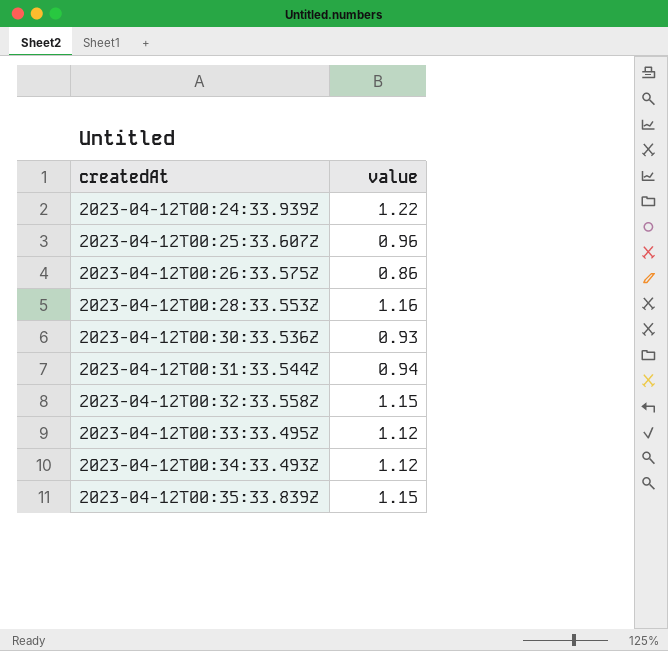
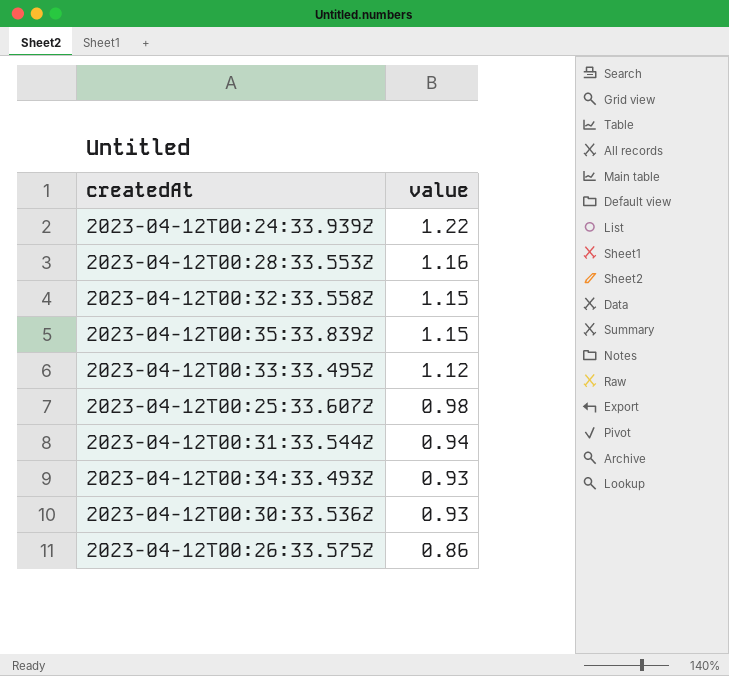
row order: createdAt ascending -> value descending
2023-04-12T00:25:33.607Z | value: 0.96 -> 0.98
2023-04-12T00:34:33.493Z | value: 1.12 -> 0.93

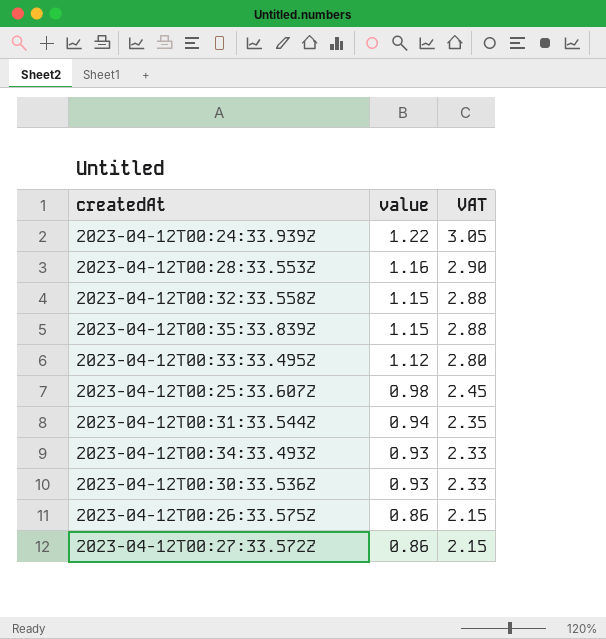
column VAT | formula: none -> [value] * 2.5
row 2023-04-12T00:27:33.572Z: none -> 0.86 | 2.15

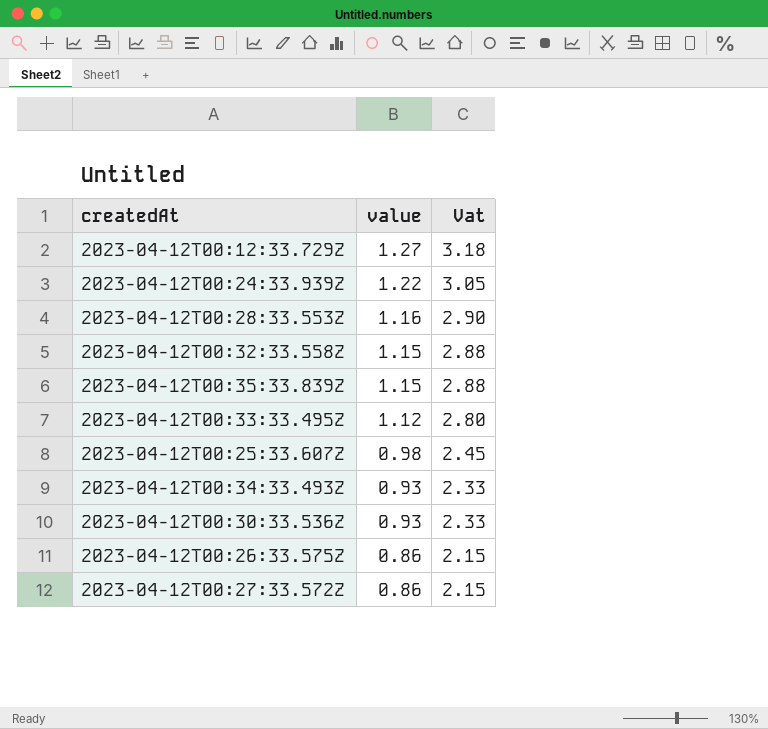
column name: VAT -> Vat
row 2023-04-12T00:31:33.544Z: 0.94 | 2.35 -> none
row 2023-04-12T00:12:33.729Z: none -> 1.27 | 3.18

